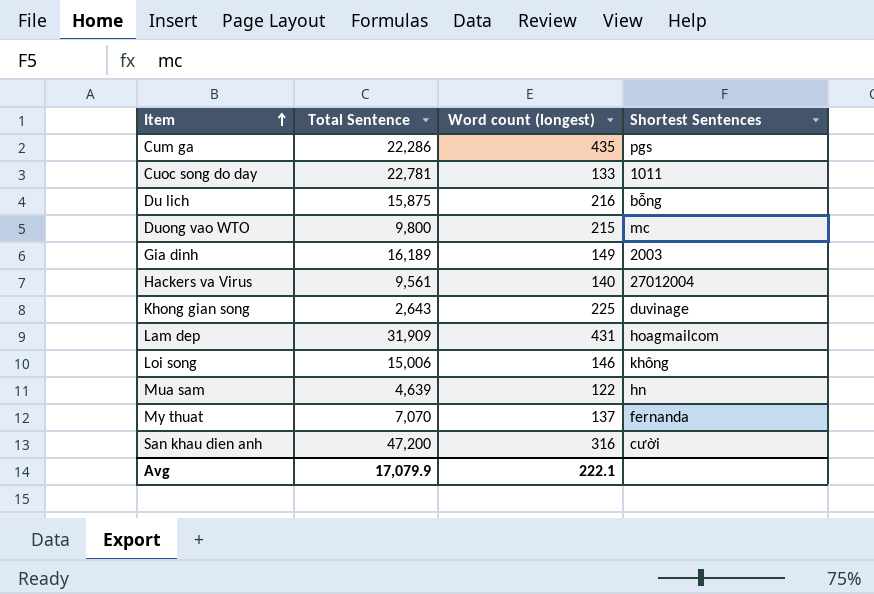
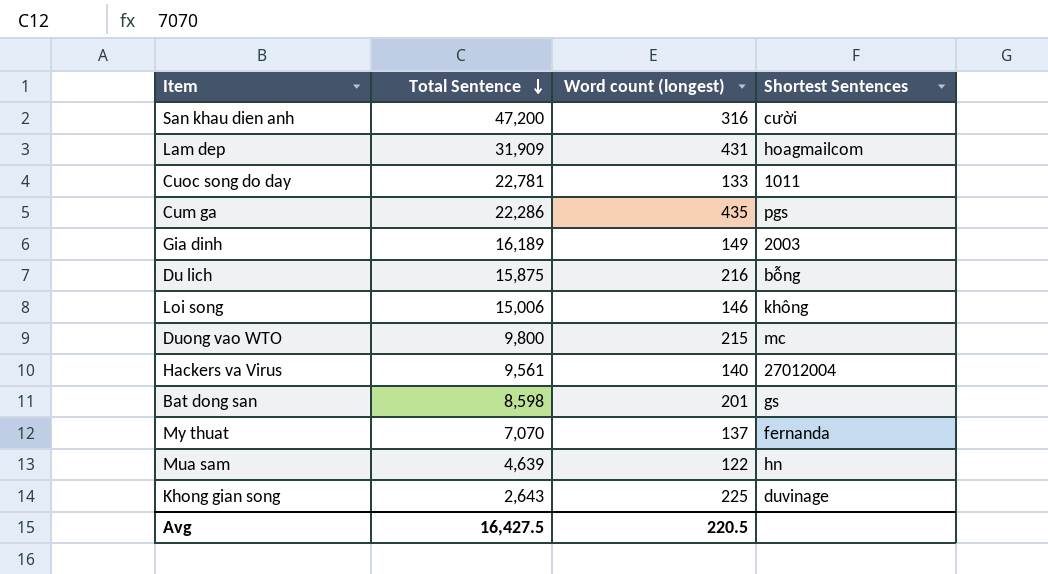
row order: Item ascending -> Total Sentence descending
row Bat dong san: none -> 8,598 | 201 | gs
Avg | Total Sentence: 17,079.9 -> 16,427.5
Avg | Word count (longest): 222.1 -> 220.5

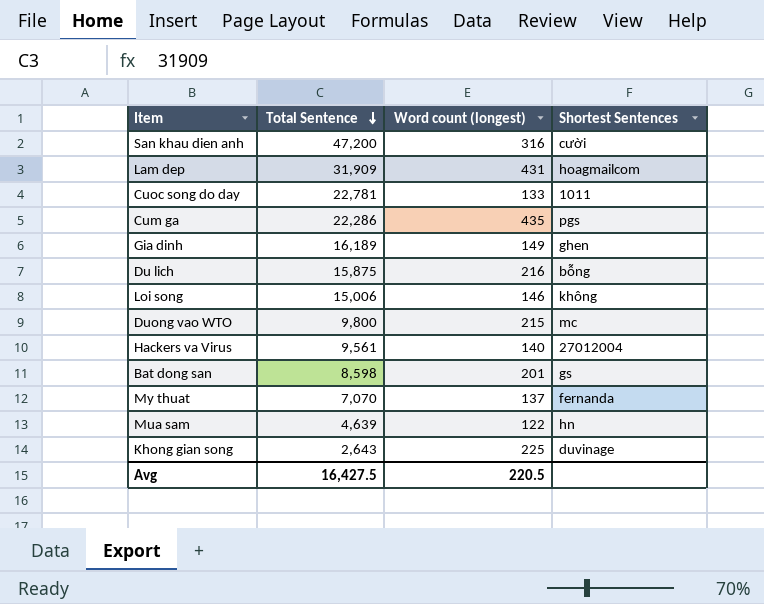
Gia dinh | Shortest Sentences: 2003 -> ghen

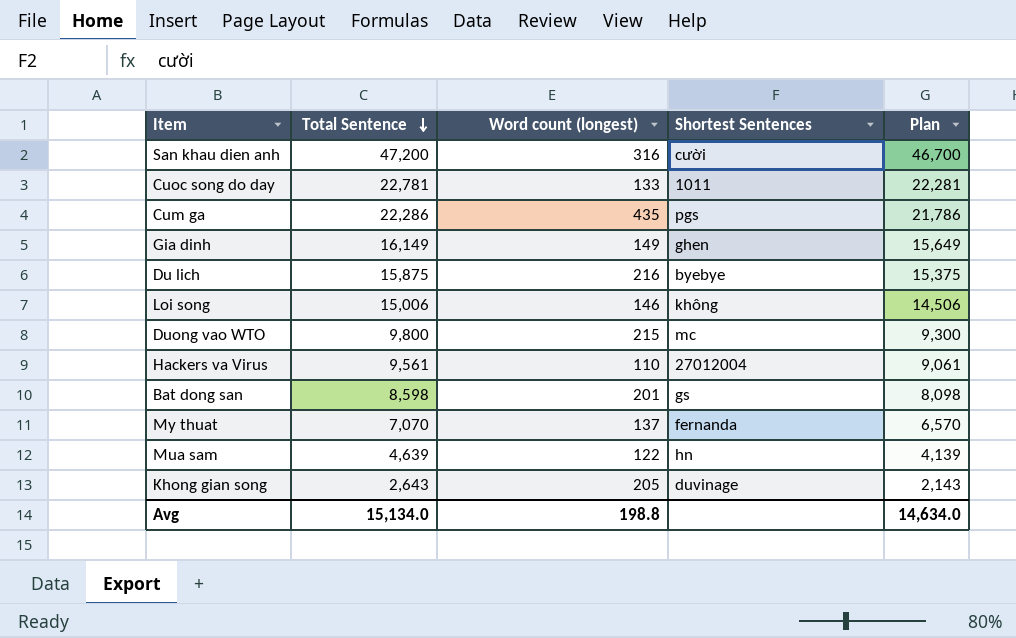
column Plan | formula: none -> [Total Sentence] - 500
row Lam dep: 31,909 | 431 | hoagmailcom -> none
Gia dinh | Total Sentence: 16,189 -> 16,149
Du lich | Shortest Sentences: bỗng -> byebye
Hackers va Virus | Word count (longest): 140 -> 110
Khong gian song | Word count (longest): 225 -> 205
Avg | Total Sentence: 16,427.5 -> 15,134.0
Avg | Word count (longest): 220.5 -> 198.8

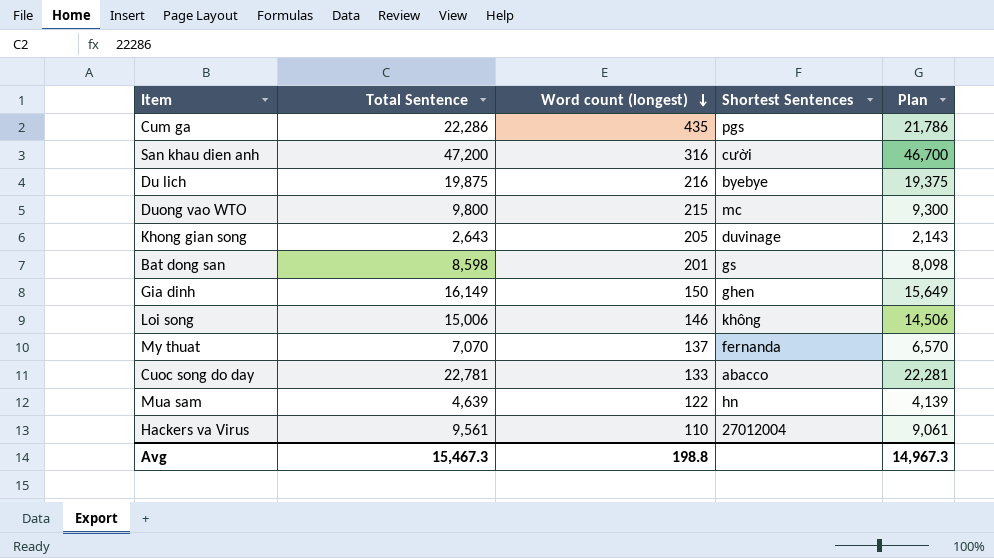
row order: Total Sentence descending -> Word count (longest) descending
Du lich | Total Sentence: 15,875 -> 19,875
Du lich | Plan: 15,375 -> 19,375
Gia dinh | Word count (longest): 149 -> 150
Cuoc song do day | Shortest Sentences: 1011 -> abacco
Avg | Total Sentence: 15,134.0 -> 15,467.3
Avg | Plan: 14,634.0 -> 14,967.3

